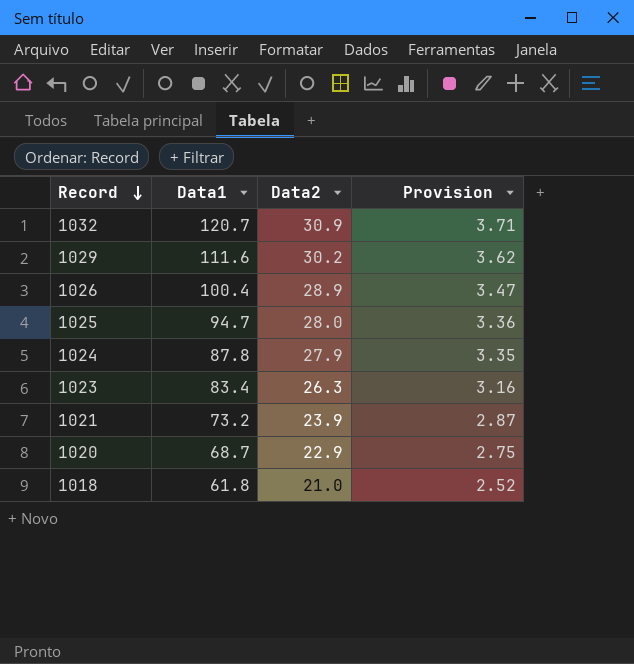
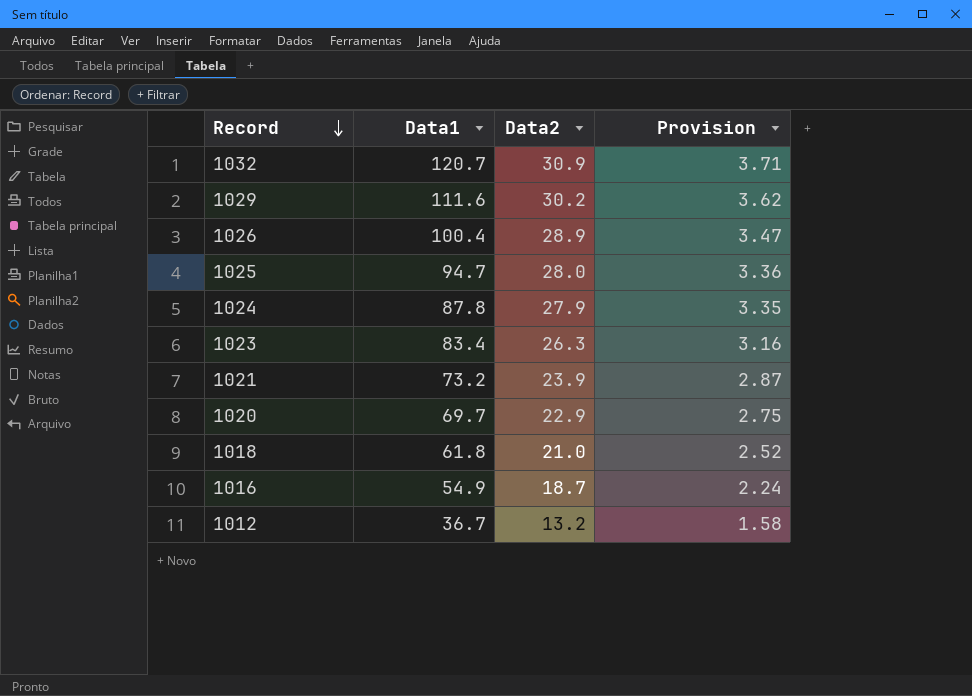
1020 | Data1: 68.7 -> 69.7
row 1016: none -> 54.9 | 18.7 | 2.24
row 1012: none -> 36.7 | 13.2 | 1.58

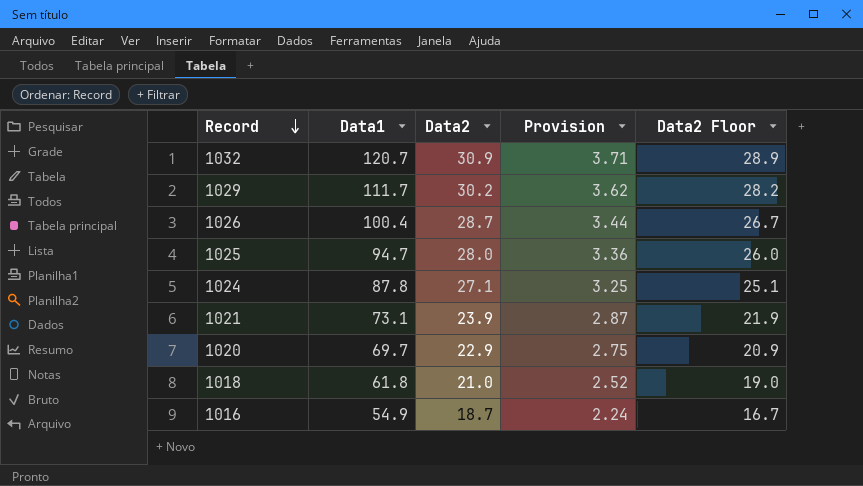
column Data2 Floor | formula: none -> [Data2] - 2
row 1023: 83.4 | 26.3 | 3.16 -> none
row 1012: 36.7 | 13.2 | 1.58 -> none
1029 | Data1: 111.6 -> 111.7
1026 | Data2: 28.9 -> 28.7
1026 | Provision: 3.47 -> 3.44
1024 | Data2: 27.9 -> 27.1
1024 | Provision: 3.35 -> 3.25
1021 | Data1: 73.2 -> 73.1

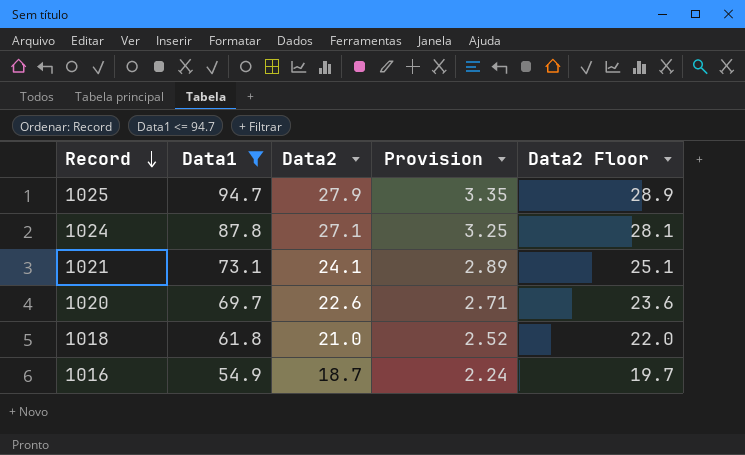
filter: none -> Data1 <= 94.7
column Data2 Floor | formula: [Data2] - 2 -> [Data2] + 1
1025 | Data2: 28.0 -> 27.9
1025 | Provision: 3.36 -> 3.35
1021 | Data2: 23.9 -> 24.1
1021 | Provision: 2.87 -> 2.89
1020 | Data2: 22.9 -> 22.6
1020 | Provision: 2.75 -> 2.71

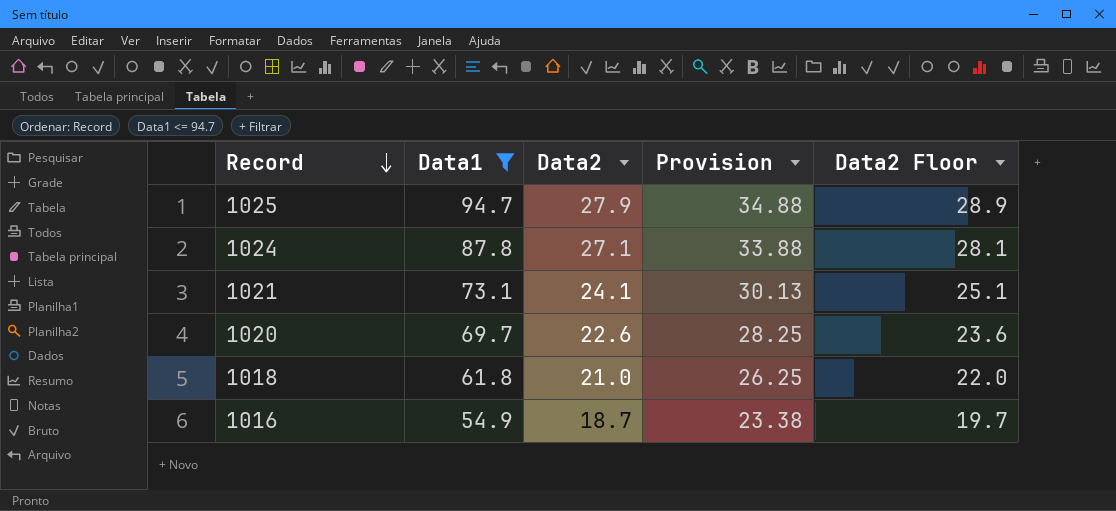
column Provision | formula: [Data2] * 0.12 -> [Data2] * 1.25

